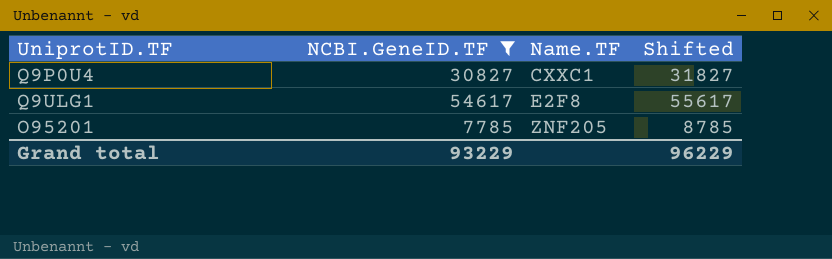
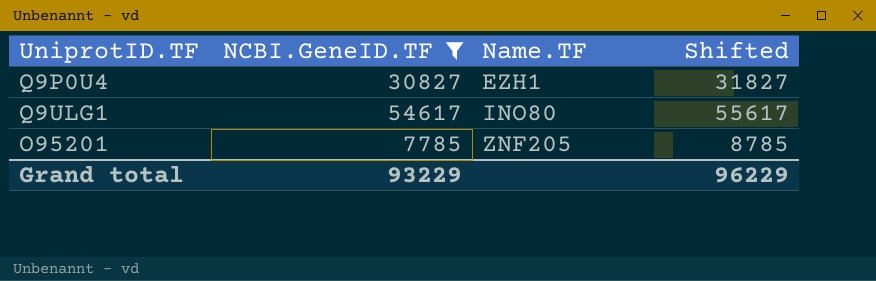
Q9P0U4 | Name.TF: CXXC1 -> EZH1
Q9ULG1 | Name.TF: E2F8 -> INO80

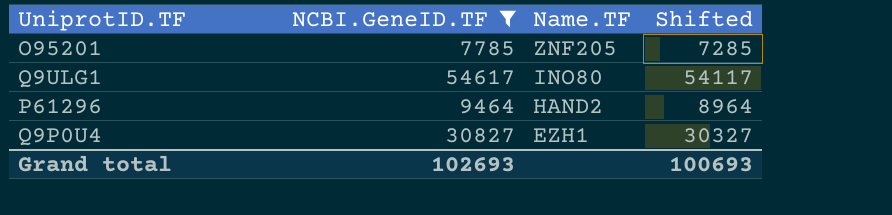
row order: Name.TF ascending -> Name.TF descending
column Shifted | formula: [NCBI.GeneID.TF] + 1000 -> [NCBI.GeneID.TF] - 500
row P61296: none -> 9464 | HAND2 | 8964
Grand total | NCBI.GeneID.TF: 93229 -> 102693
Grand total | Shifted: 96229 -> 100693

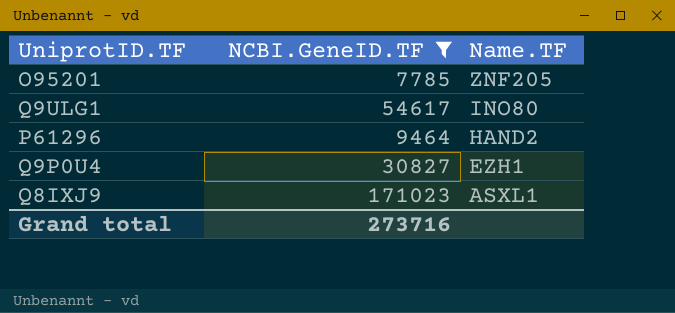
column Shifted | formula: [NCBI.GeneID.TF] - 500 -> none
row Q8IXJ9: none -> 171023 | ASXL1
Grand total | NCBI.GeneID.TF: 102693 -> 273716

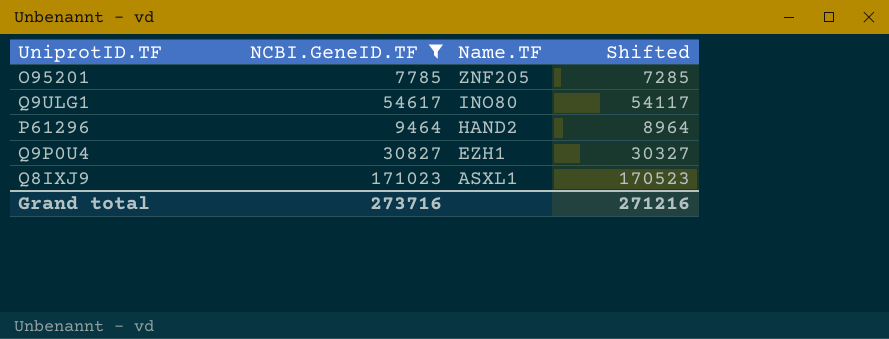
column Shifted | formula: none -> [NCBI.GeneID.TF] - 500

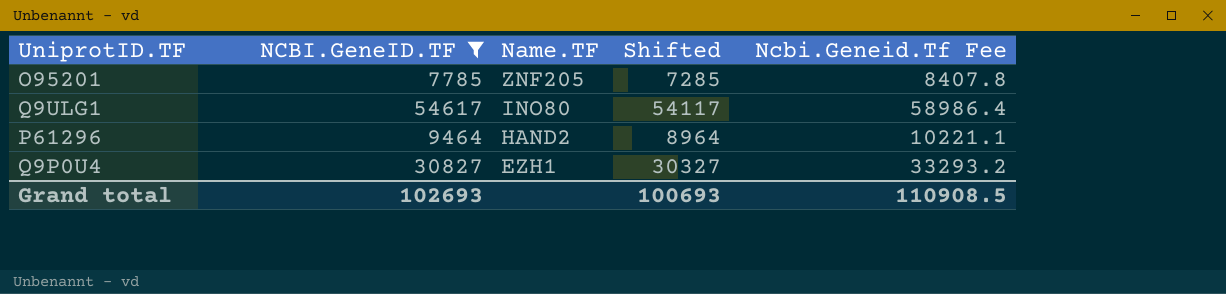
column Ncbi.Geneid.Tf Fee | formula: none -> [NCBI.GeneID.TF] * 1.08
row Q8IXJ9: 171023 | ASXL1 | 170523 -> none
Grand total | NCBI.GeneID.TF: 273716 -> 102693
Grand total | Shifted: 271216 -> 100693

